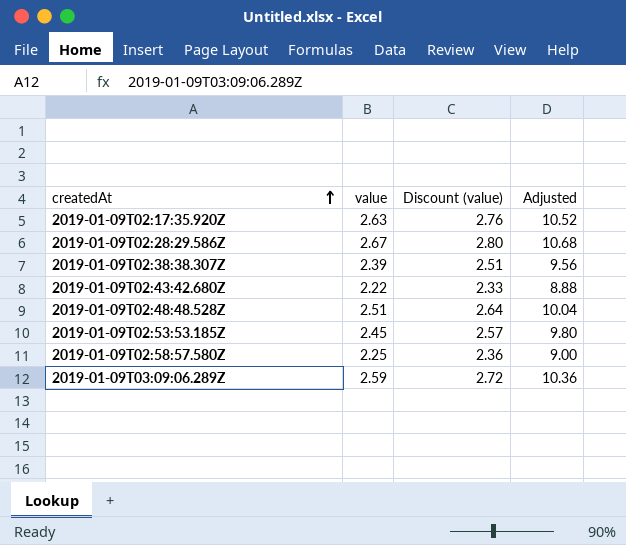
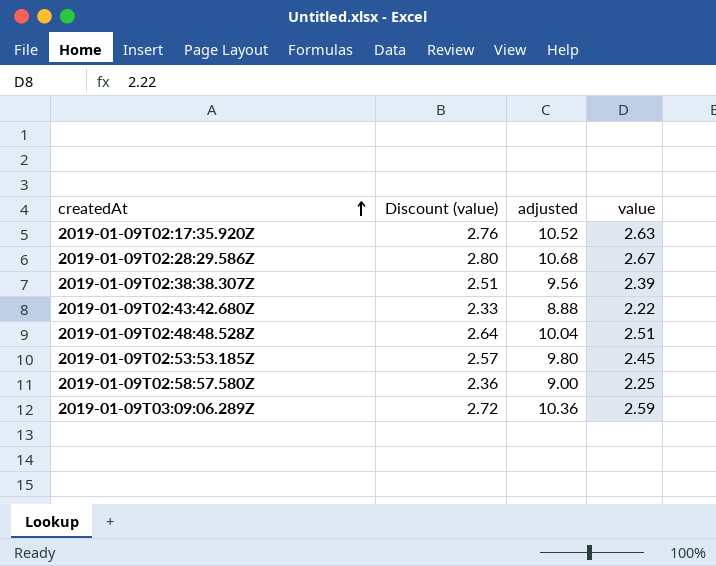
column name: Adjusted -> adjusted
column value | position: 2 -> 4

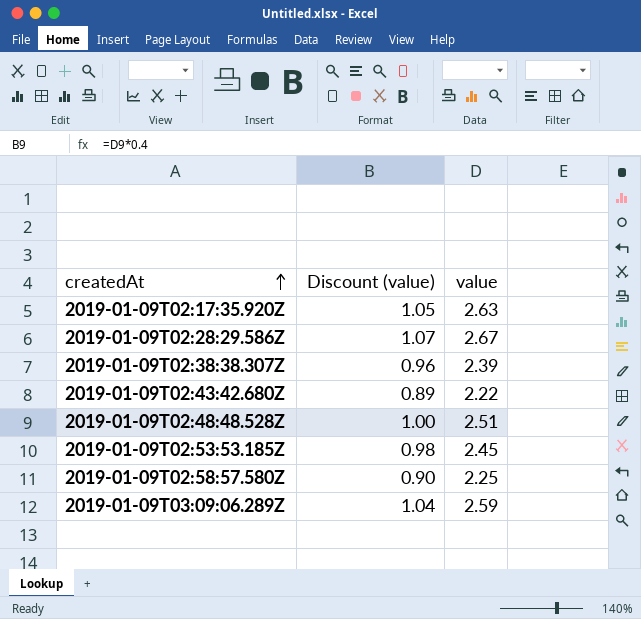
column adjusted | formula: [value] * 4 -> none
column Discount (value) | formula: [value] * 1.05 -> [value] * 0.4

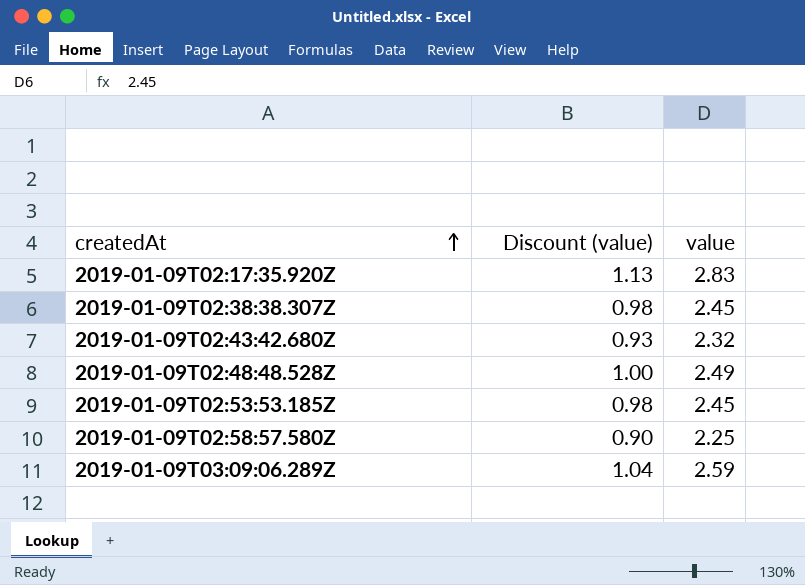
row 2019-01-09T02:28:29.586Z: 1.07 | 2.67 -> none
2019-01-09T02:17:35.920Z | Discount (value): 1.05 -> 1.13
2019-01-09T02:17:35.920Z | value: 2.63 -> 2.83
2019-01-09T02:38:38.307Z | Discount (value): 0.96 -> 0.98
2019-01-09T02:38:38.307Z | value: 2.39 -> 2.45
2019-01-09T02:43:42.680Z | Discount (value): 0.89 -> 0.93
2019-01-09T02:43:42.680Z | value: 2.22 -> 2.32
2019-01-09T02:48:48.528Z | value: 2.51 -> 2.49

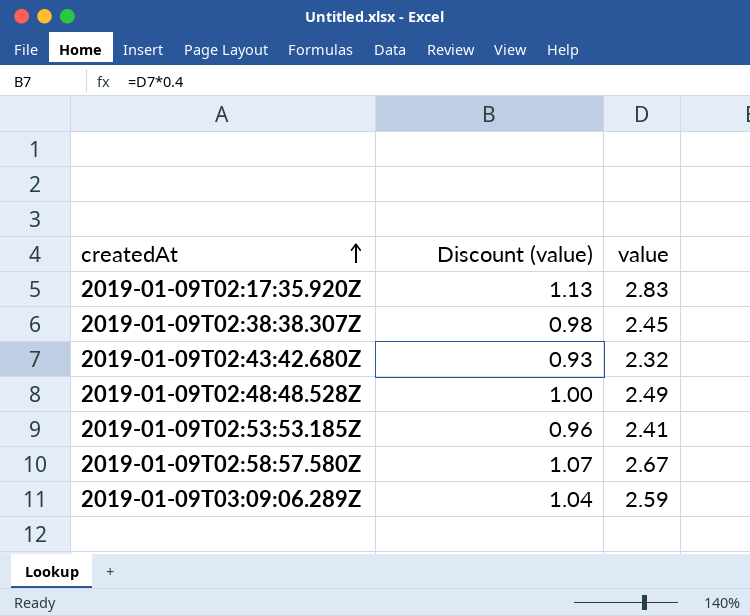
2019-01-09T02:53:53.185Z | Discount (value): 0.98 -> 0.96
2019-01-09T02:53:53.185Z | value: 2.45 -> 2.41
2019-01-09T02:58:57.580Z | Discount (value): 0.90 -> 1.07
2019-01-09T02:58:57.580Z | value: 2.25 -> 2.67

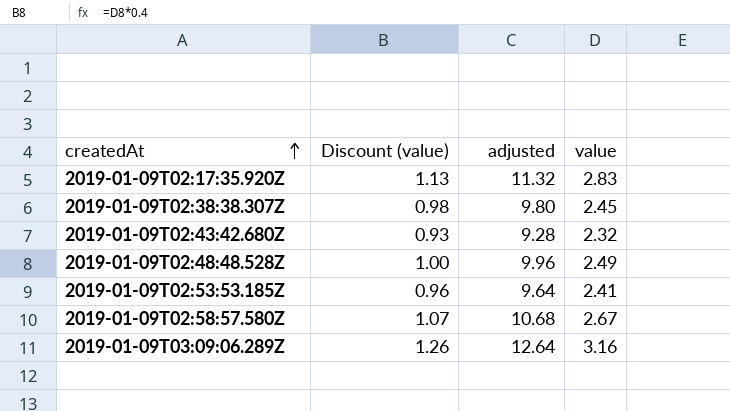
column adjusted | formula: none -> [value] * 4
2019-01-09T03:09:06.289Z | Discount (value): 1.04 -> 1.26
2019-01-09T03:09:06.289Z | value: 2.59 -> 3.16

